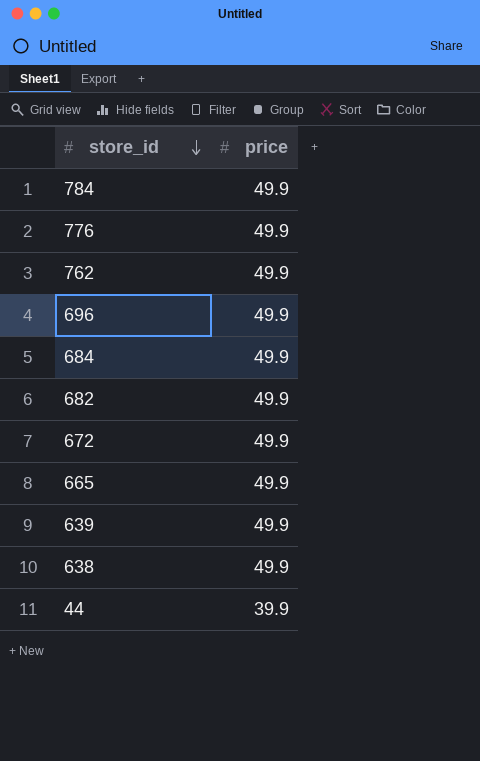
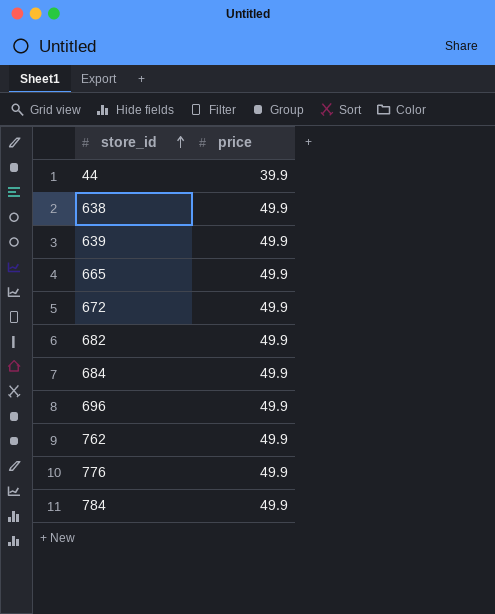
row order: store_id descending -> store_id ascending

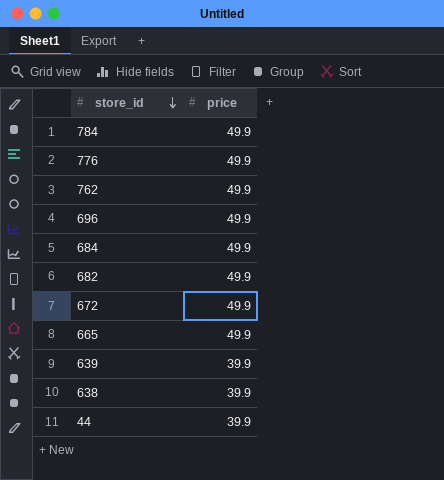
row order: store_id ascending -> store_id descending
639 | price: 49.9 -> 39.9
638 | price: 49.9 -> 39.9

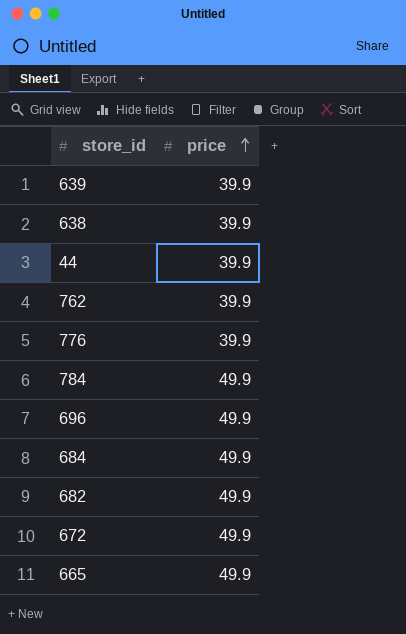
row order: store_id descending -> price ascending
762 | price: 49.9 -> 39.9
776 | price: 49.9 -> 39.9

